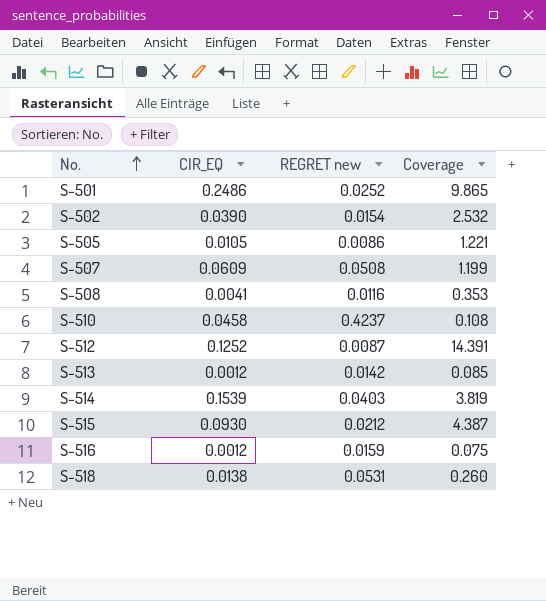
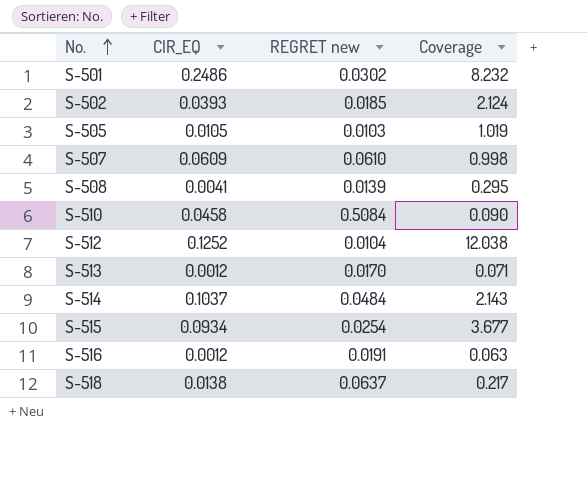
S-501 | REGRET new: 0.0252 -> 0.0302
S-501 | Coverage: 9.865 -> 8.232
S-502 | CIR_EQ: 0.0390 -> 0.0393
S-502 | REGRET new: 0.0154 -> 0.0185
S-502 | Coverage: 2.532 -> 2.124
S-505 | REGRET new: 0.0086 -> 0.0103
S-505 | Coverage: 1.221 -> 1.019
S-507 | REGRET new: 0.0508 -> 0.0610
S-507 | Coverage: 1.199 -> 0.998
S-508 | REGRET new: 0.0116 -> 0.0139
S-508 | Coverage: 0.353 -> 0.295
S-510 | REGRET new: 0.4237 -> 0.5084
S-510 | Coverage: 0.108 -> 0.090
S-512 | REGRET new: 0.0087 -> 0.0104
S-512 | Coverage: 14.391 -> 12.038
S-513 | REGRET new: 0.0142 -> 0.0170
S-513 | Coverage: 0.085 -> 0.071
S-514 | CIR_EQ: 0.1539 -> 0.1037
S-514 | REGRET new: 0.0403 -> 0.0484
S-514 | Coverage: 3.819 -> 2.143
S-515 | CIR_EQ: 0.0930 -> 0.0934
S-515 | REGRET new: 0.0212 -> 0.0254
S-515 | Coverage: 4.387 -> 3.677
S-516 | REGRET new: 0.0159 -> 0.0191
S-516 | Coverage: 0.075 -> 0.063
S-518 | REGRET new: 0.0531 -> 0.0637
S-518 | Coverage: 0.260 -> 0.217

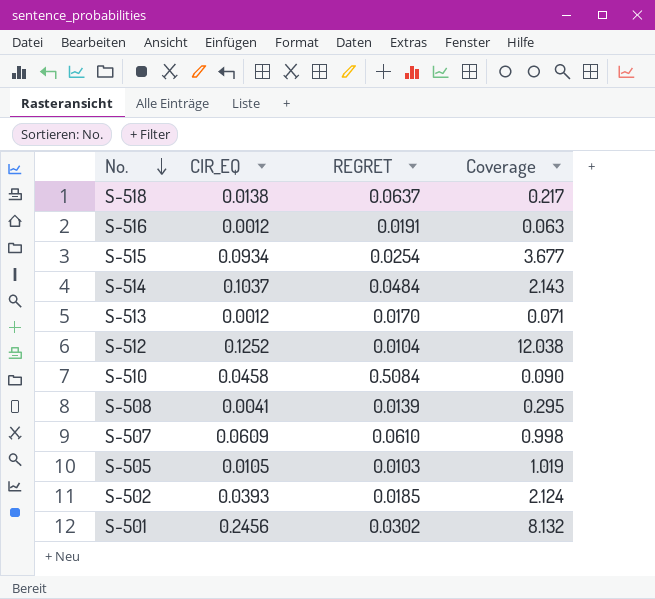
row order: No. ascending -> No. descending
column name: REGRET new -> REGRET
S-501 | CIR_EQ: 0.2486 -> 0.2456
S-501 | Coverage: 8.232 -> 8.132

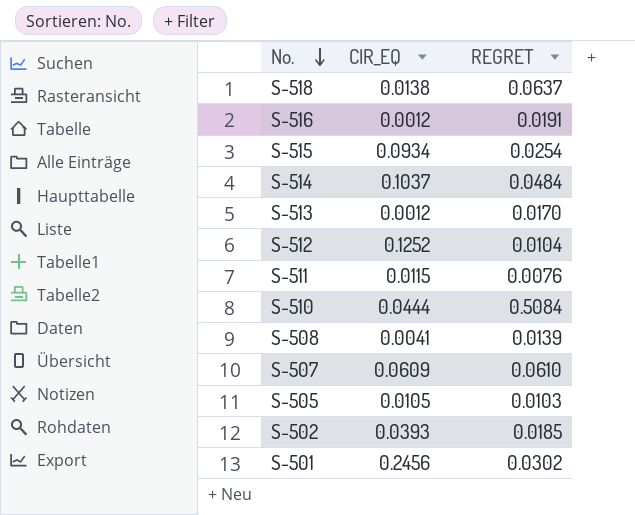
column Coverage | formula: [CIR_EQ] / [REGRET] -> none
row S-511: none -> 0.0115 | 0.0076
S-510 | CIR_EQ: 0.0458 -> 0.0444

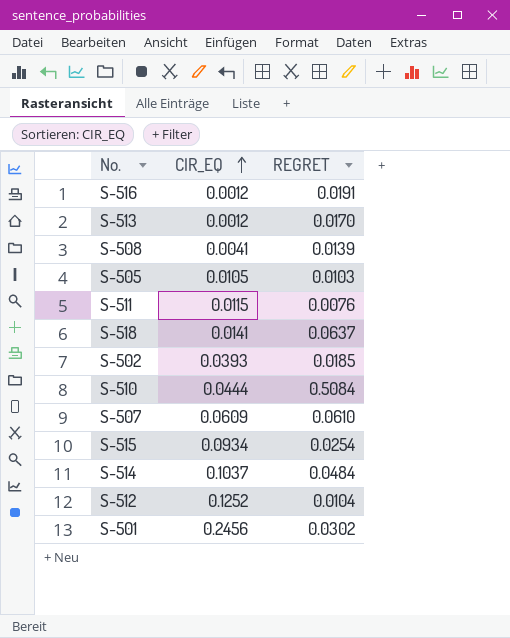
row order: No. descending -> CIR_EQ ascending
S-518 | CIR_EQ: 0.0138 -> 0.0141

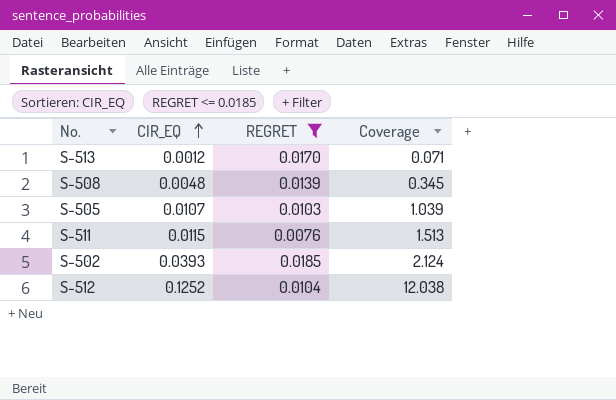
filter: none -> REGRET <= 0.0185
column Coverage | formula: none -> [CIR_EQ] / [REGRET]
S-508 | CIR_EQ: 0.0041 -> 0.0048
S-505 | CIR_EQ: 0.0105 -> 0.0107

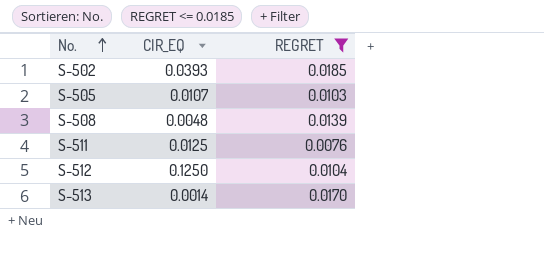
row order: CIR_EQ ascending -> No. ascending
column Coverage | formula: [CIR_EQ] / [REGRET] -> none
S-511 | CIR_EQ: 0.0115 -> 0.0125
S-512 | CIR_EQ: 0.1252 -> 0.1250
S-513 | CIR_EQ: 0.0012 -> 0.0014

